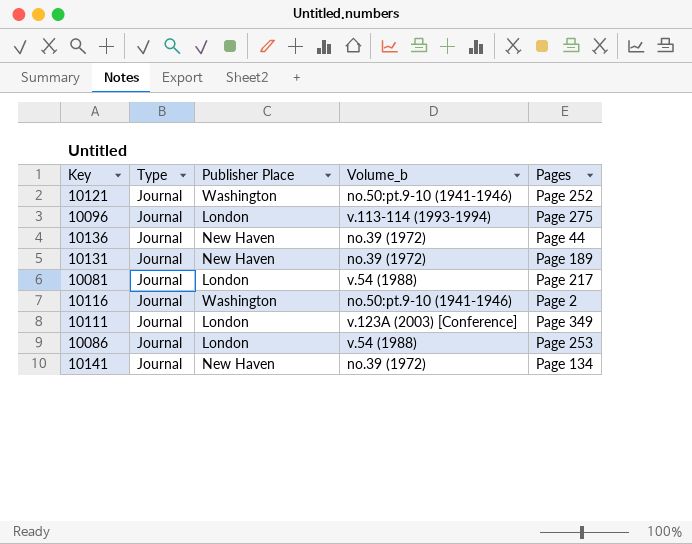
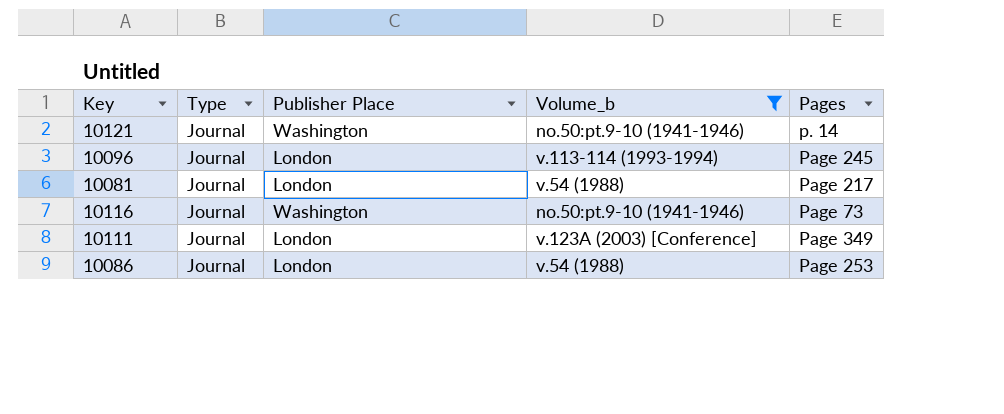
filter: none -> Volume_b != no.39 (1972)
10121 | Pages: Page 252 -> p. 14
10096 | Pages: Page 275 -> Page 245
10116 | Pages: Page 2 -> Page 73

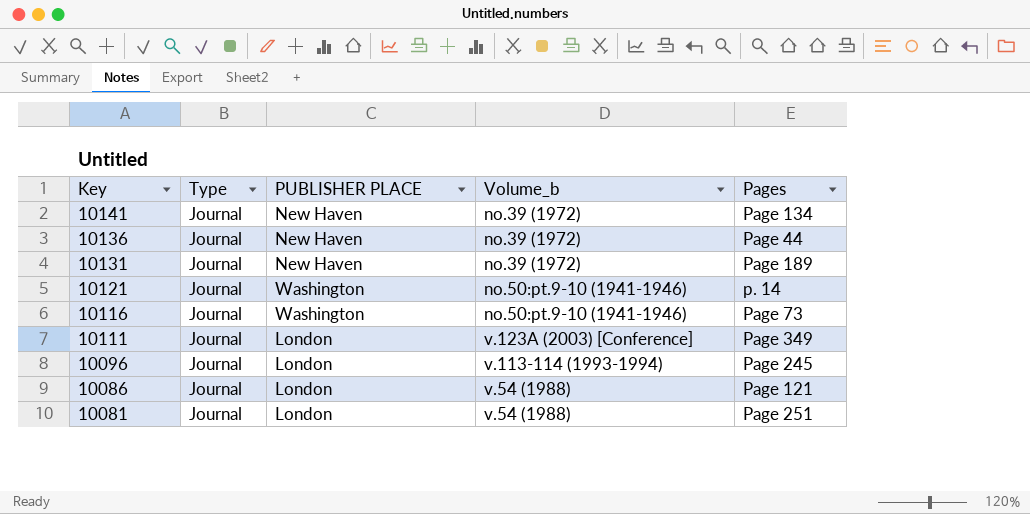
filter: Volume_b != no.39 (1972) -> none
row order: none -> Key descending
column name: Publisher Place -> PUBLISHER PLACE
10086 | Pages: Page 253 -> Page 121
10081 | Pages: Page 217 -> Page 251

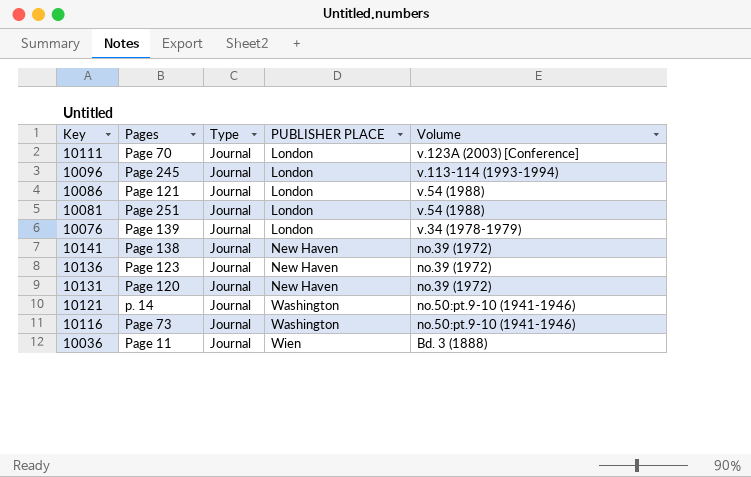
row order: Key descending -> PUBLISHER PLACE ascending
column Pages | position: 5 -> 2
column name: Volume_b -> Volume
10111 | Pages: Page 349 -> Page 70
row 10076: none -> Page 139 | Journal | London | v.34 (1978-1979)
10141 | Pages: Page 134 -> Page 138
10136 | Pages: Page 44 -> Page 123
10131 | Pages: Page 189 -> Page 120
row 10036: none -> Page 11 | Journal | Wien | Bd. 3 (1888)

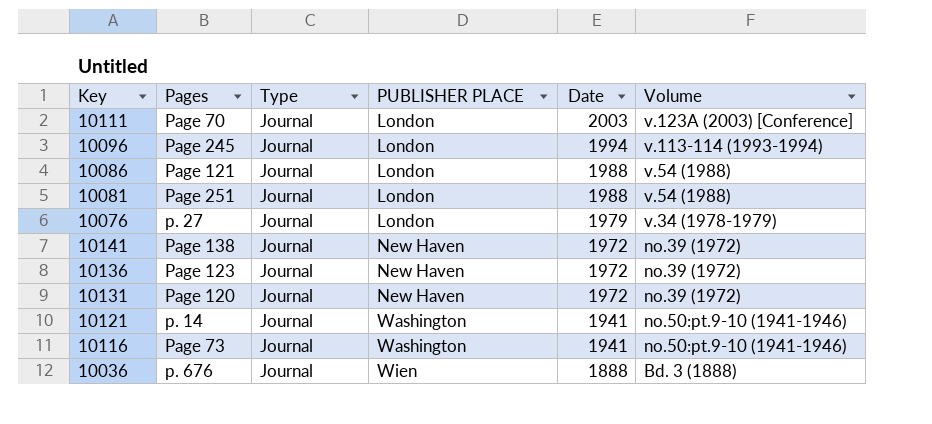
column Date | position: none -> 5
10076 | Pages: Page 139 -> p. 27
10036 | Pages: Page 11 -> p. 676

